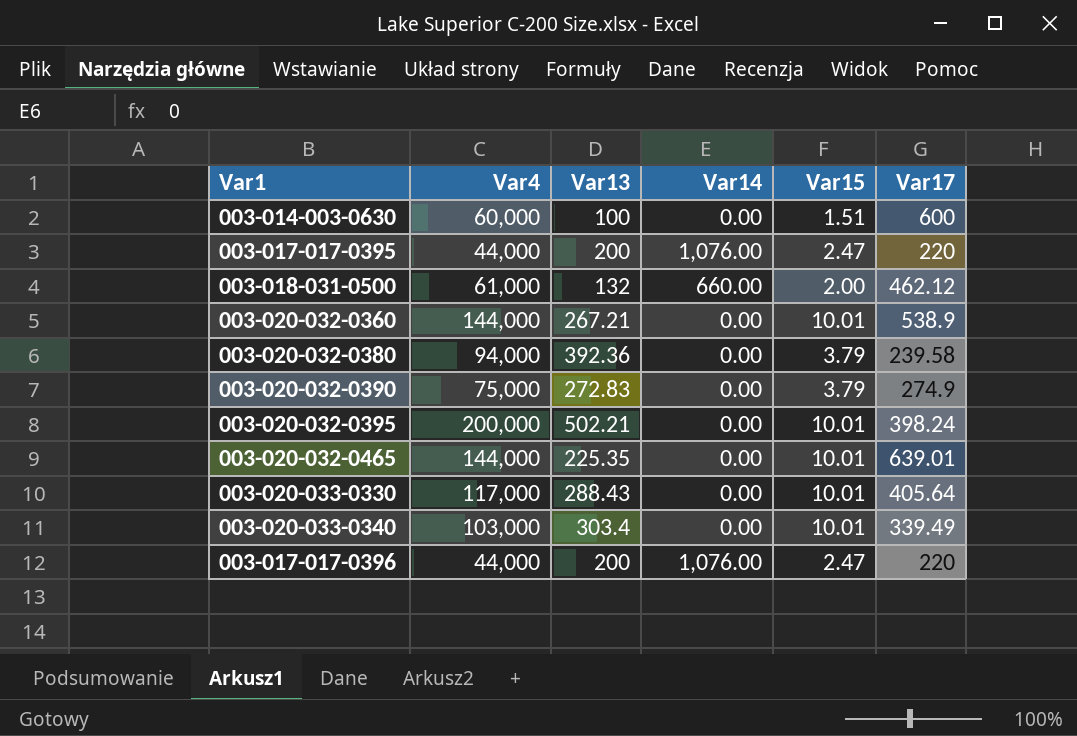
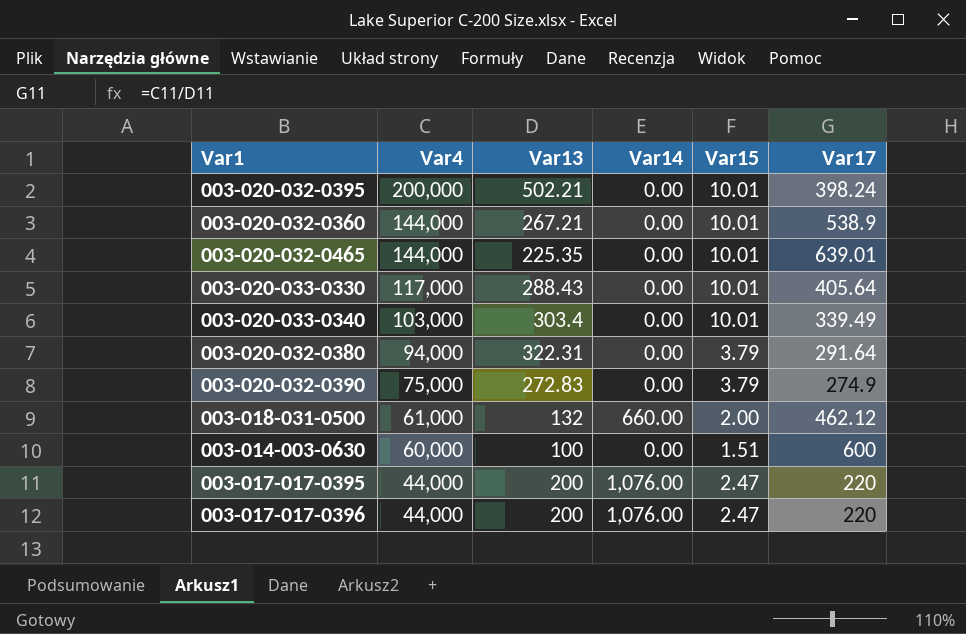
row order: none -> Var4 descending
003-020-032-0380 | Var13: 392.36 -> 322.31
003-020-032-0380 | Var17: 239.58 -> 291.64

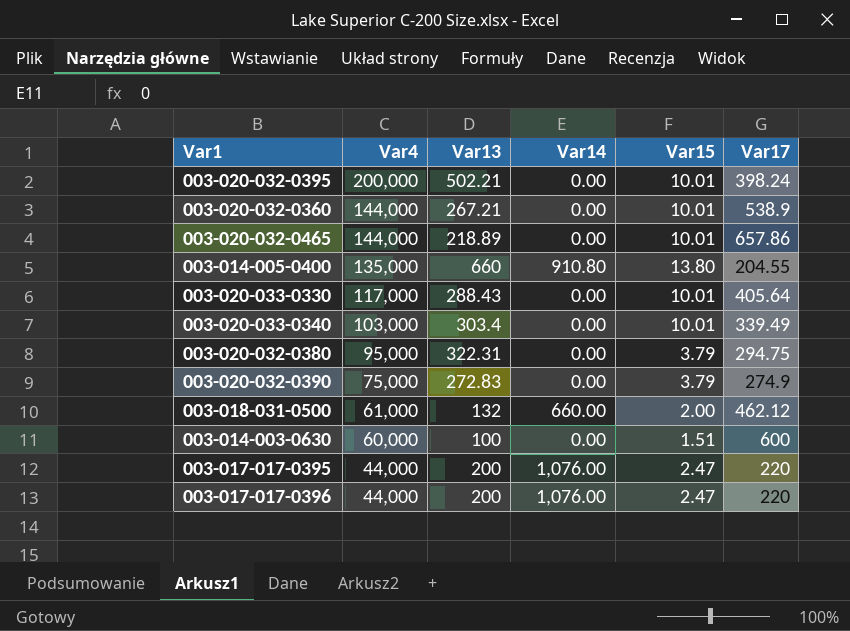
003-020-032-0465 | Var13: 225.35 -> 218.89
003-020-032-0465 | Var17: 639.01 -> 657.86
row 003-014-005-0400: none -> 135,000 | 660 | 910.80 | 13.80 | 204.55
003-020-032-0380 | Var4: 94,000 -> 95,000
003-020-032-0380 | Var17: 291.64 -> 294.75

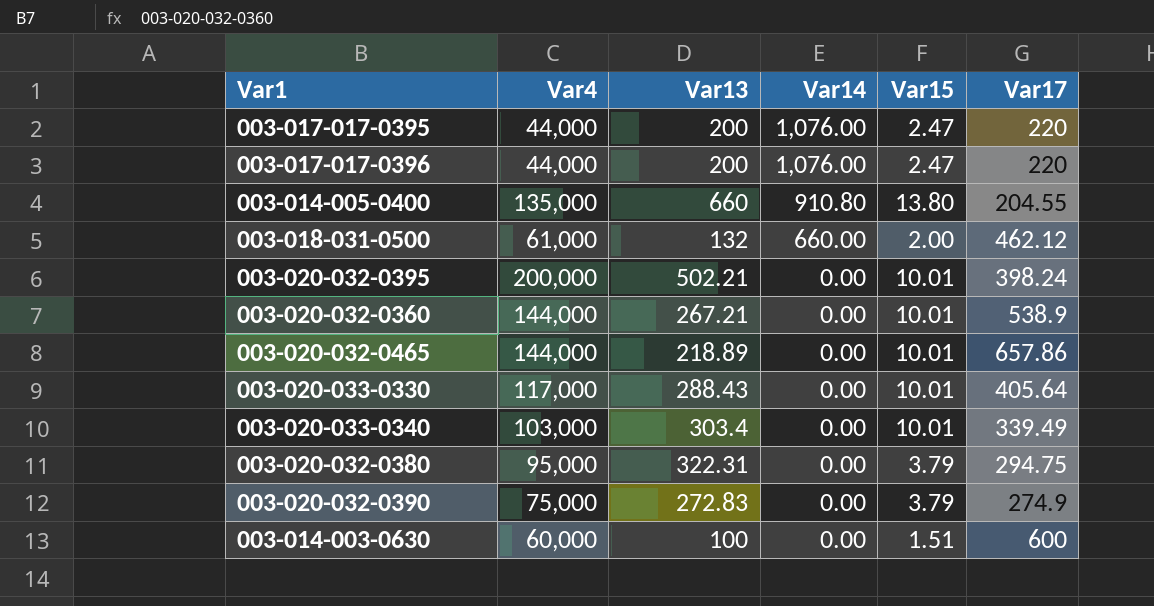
row order: Var4 descending -> Var14 descending

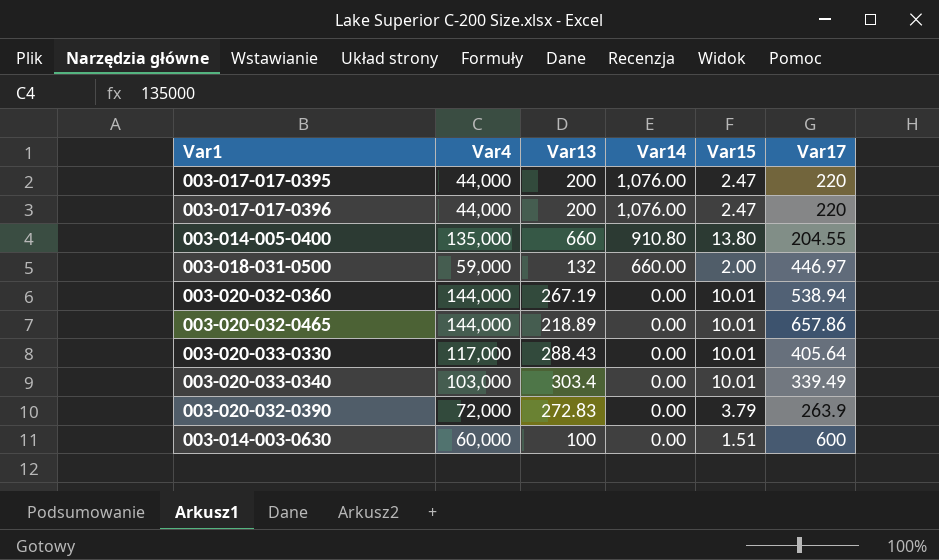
row 003-020-032-0395: 200,000 | 502.21 | 0.00 | 10.01 | 398.24 -> none
row 003-020-032-0380: 95,000 | 322.31 | 0.00 | 3.79 | 294.75 -> none
003-018-031-0500 | Var4: 61,000 -> 59,000
003-018-031-0500 | Var17: 462.12 -> 446.97
003-020-032-0360 | Var13: 267.21 -> 267.19
003-020-032-0360 | Var17: 538.9 -> 538.94
003-020-032-0390 | Var4: 75,000 -> 72,000
003-020-032-0390 | Var17: 274.9 -> 263.9

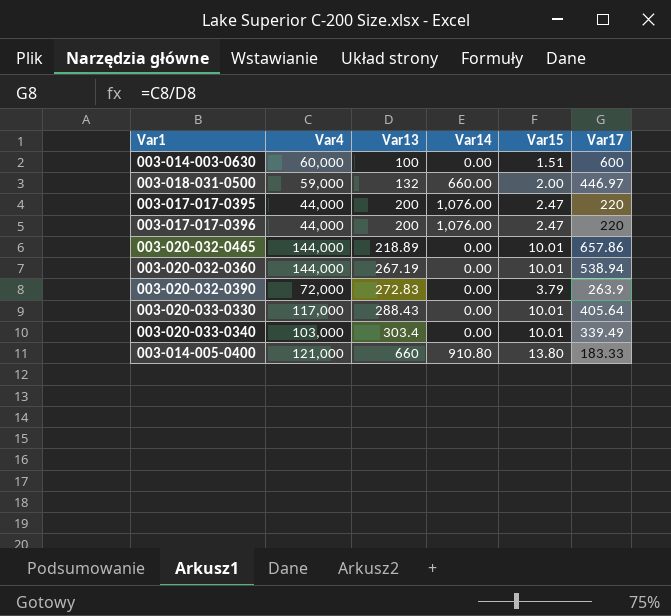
row order: Var14 descending -> Var13 ascending
003-014-005-0400 | Var4: 135,000 -> 121,000
003-014-005-0400 | Var17: 204.55 -> 183.33

